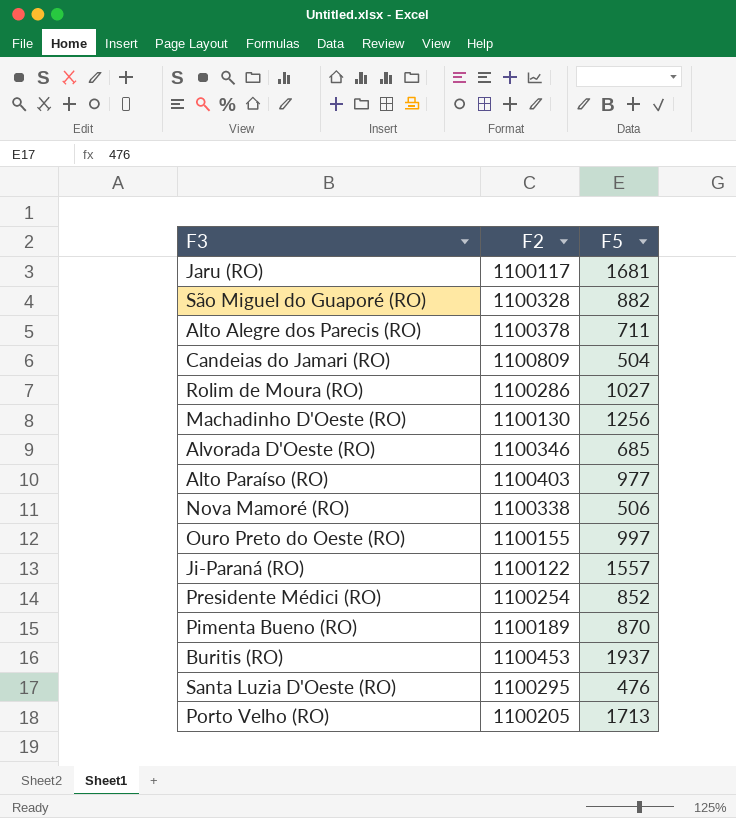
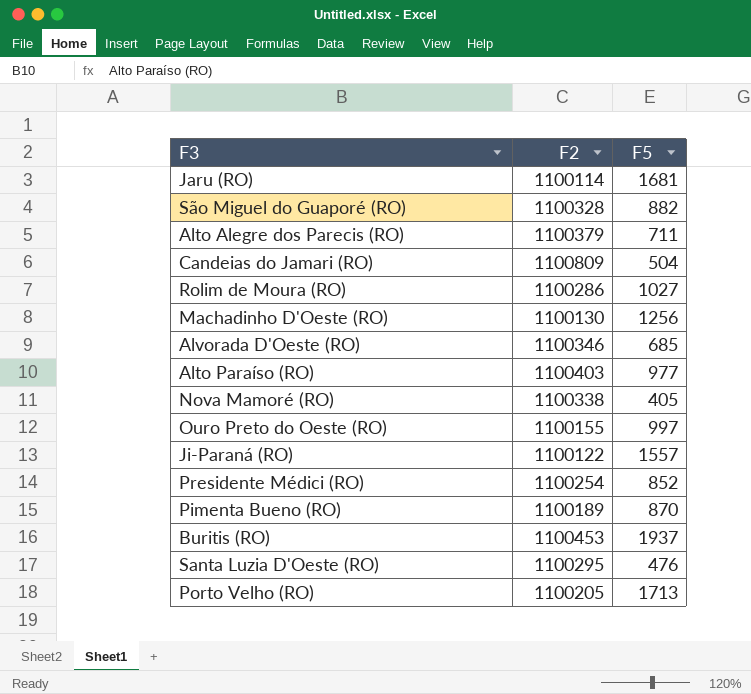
Jaru (RO) | F2: 1100117 -> 1100114
Alto Alegre dos Parecis (RO) | F2: 1100378 -> 1100379
Nova Mamoré (RO) | F5: 506 -> 405

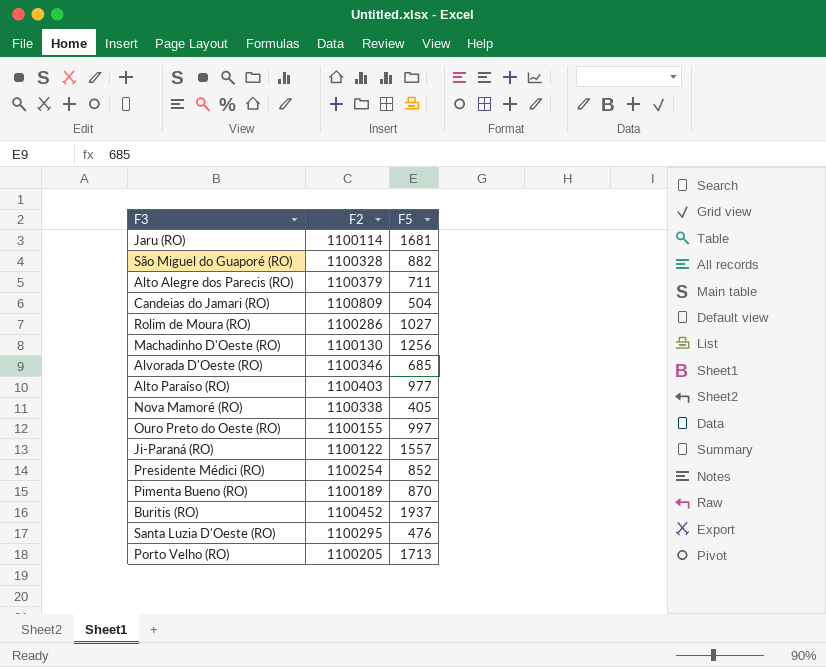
Buritis (RO) | F2: 1100453 -> 1100452

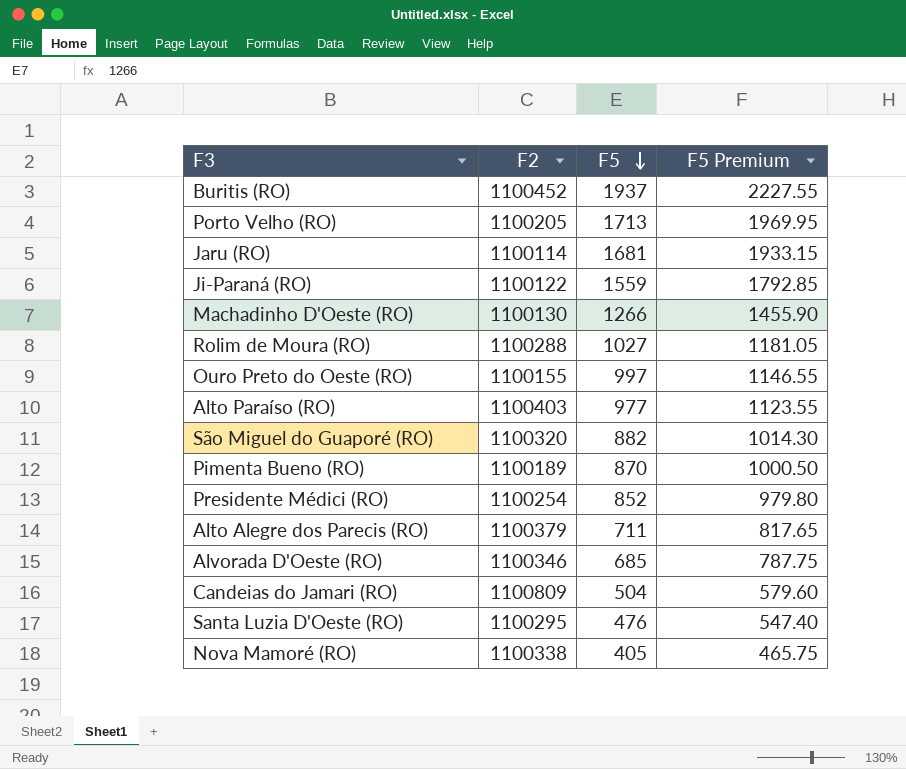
row order: none -> F5 descending
column F5 Premium | formula: none -> [F5] * 1.15
Ji-Paraná (RO) | F5: 1557 -> 1559
Machadinho D'Oeste (RO) | F5: 1256 -> 1266
Rolim de Moura (RO) | F2: 1100286 -> 1100288
São Miguel do Guaporé (RO) | F2: 1100328 -> 1100320

